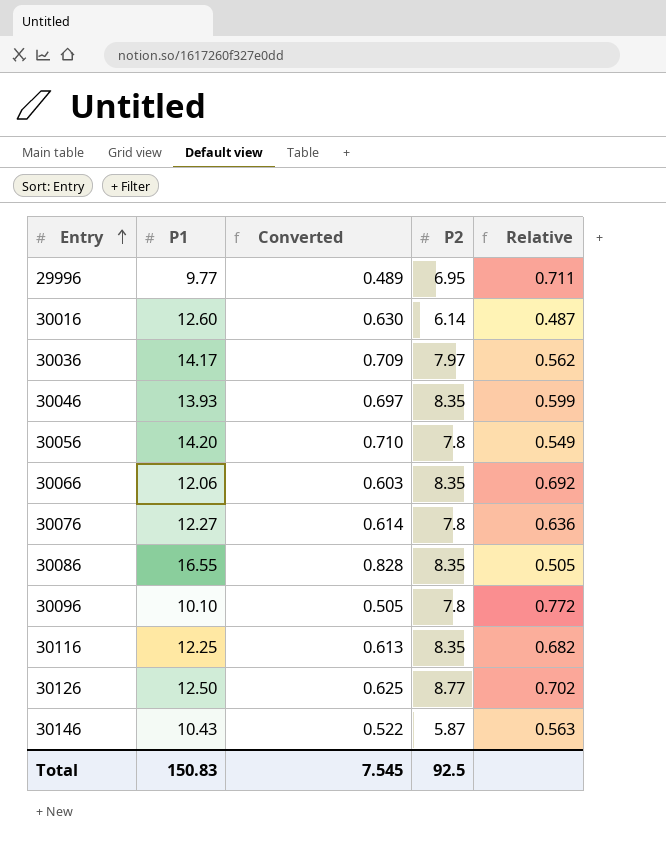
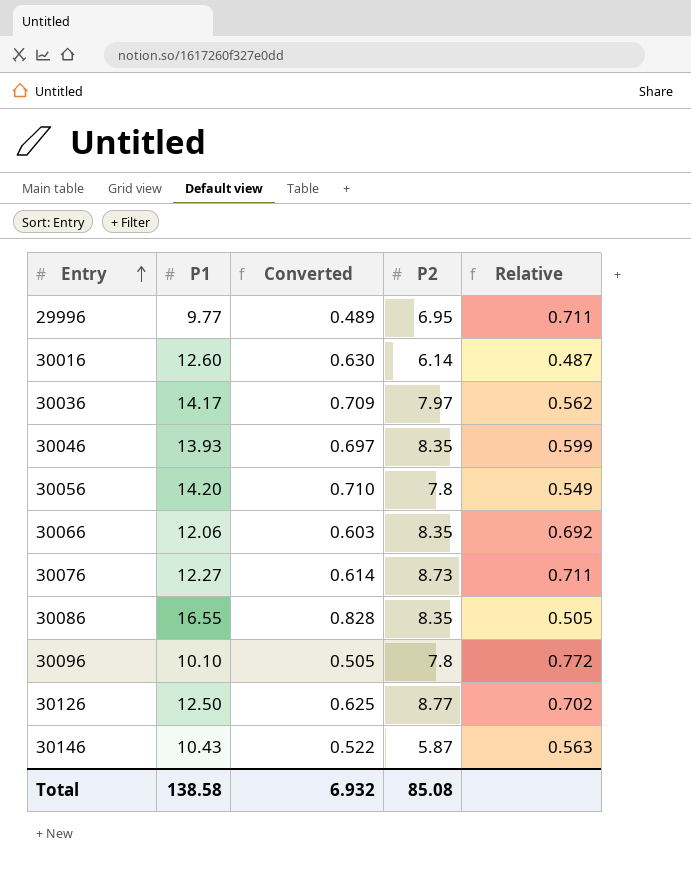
row 30116: 12.25 | 0.613 | 8.35 | 0.682 -> none
30076 | P2: 7.8 -> 8.73
30076 | Relative: 0.636 -> 0.711
Total | P1: 150.83 -> 138.58
Total | Converted: 7.545 -> 6.932
Total | P2: 92.5 -> 85.08

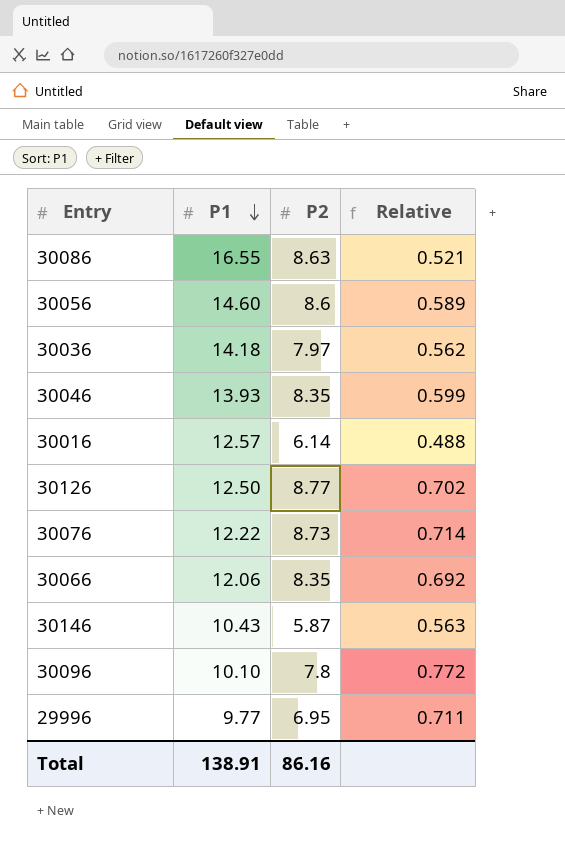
row order: Entry ascending -> P1 descending
column Converted | formula: [P1] * 0.05 -> none
30086 | P2: 8.35 -> 8.63
30086 | Relative: 0.505 -> 0.521
30056 | P1: 14.20 -> 14.60
30056 | P2: 7.8 -> 8.6
30056 | Relative: 0.549 -> 0.589
30036 | P1: 14.17 -> 14.18
30016 | P1: 12.60 -> 12.57
30016 | Relative: 0.487 -> 0.488
30076 | P1: 12.27 -> 12.22
30076 | Relative: 0.711 -> 0.714
Total | P1: 138.58 -> 138.91
Total | P2: 85.08 -> 86.16

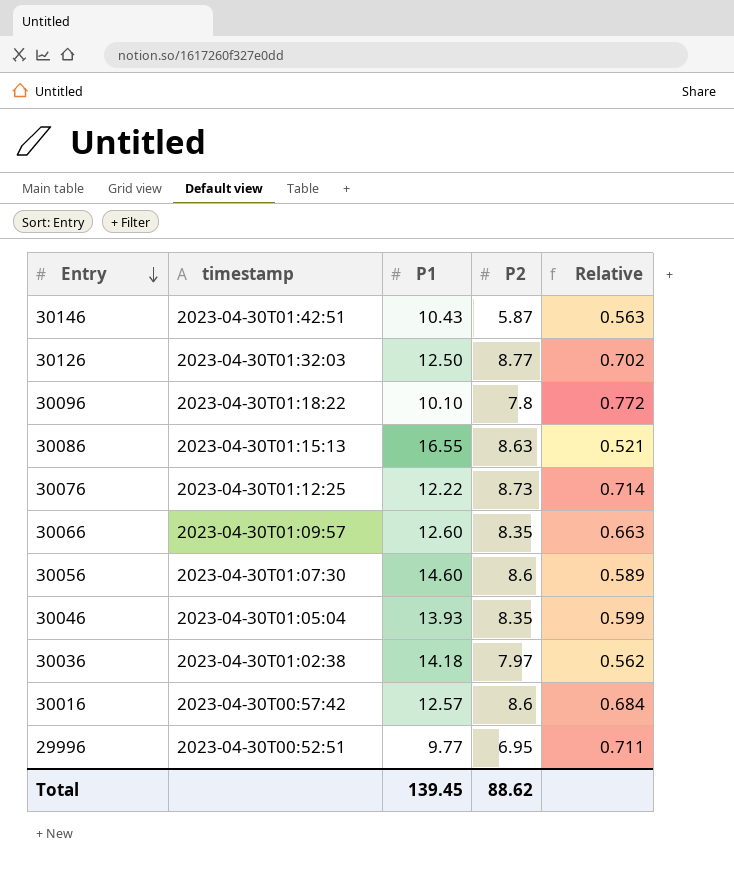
row order: P1 descending -> Entry descending
column timestamp | position: none -> 2
30066 | P1: 12.06 -> 12.60
30066 | Relative: 0.692 -> 0.663
30016 | P2: 6.14 -> 8.6
30016 | Relative: 0.488 -> 0.684
Total | P1: 138.91 -> 139.45
Total | P2: 86.16 -> 88.62

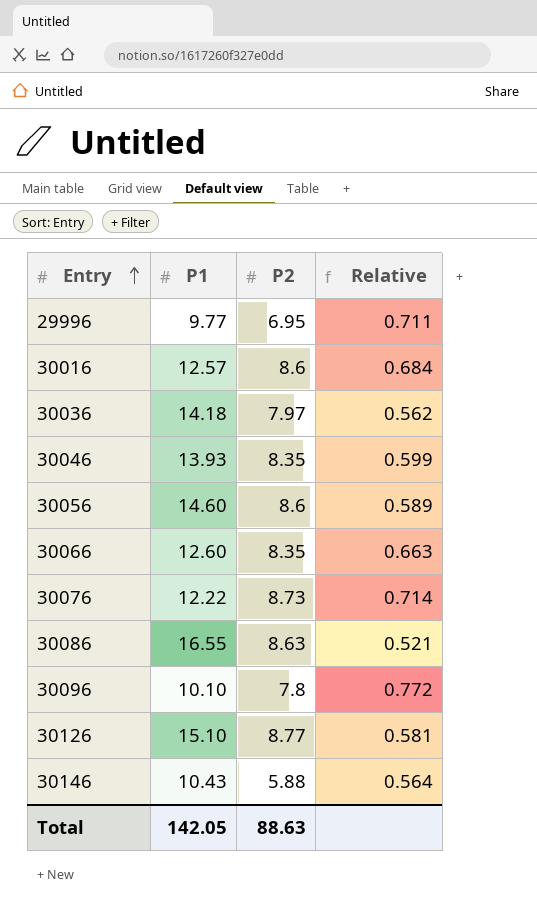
row order: Entry descending -> Entry ascending
column timestamp | position: 2 -> none
30126 | P1: 12.50 -> 15.10
30126 | Relative: 0.702 -> 0.581
30146 | P2: 5.87 -> 5.88
30146 | Relative: 0.563 -> 0.564
Total | P1: 139.45 -> 142.05
Total | P2: 88.62 -> 88.63

